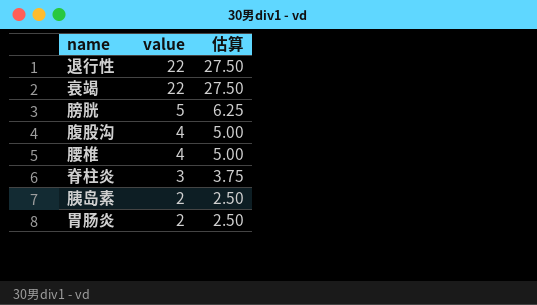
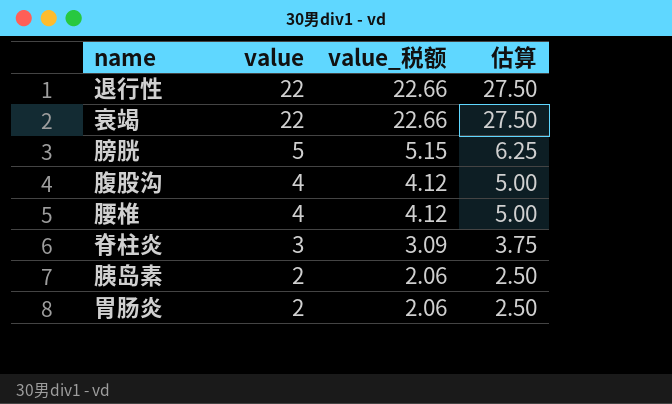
column value_税额 | formula: none -> [value] * 1.03

